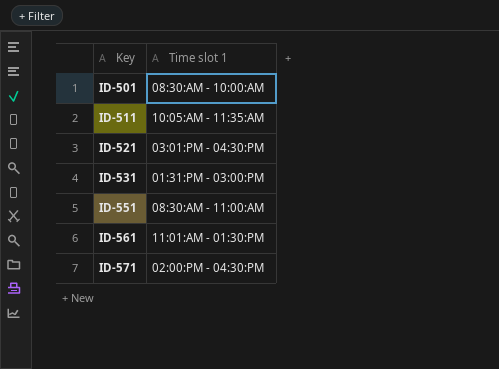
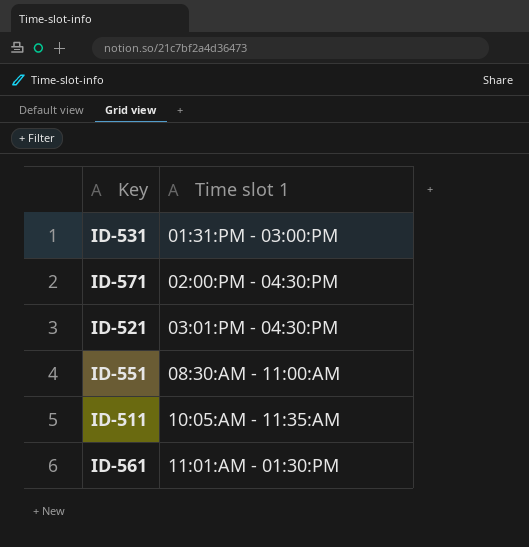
row order: Key ascending -> Time slot 1 ascending
row ID-501: 08:30:AM - 10:00:AM -> none

